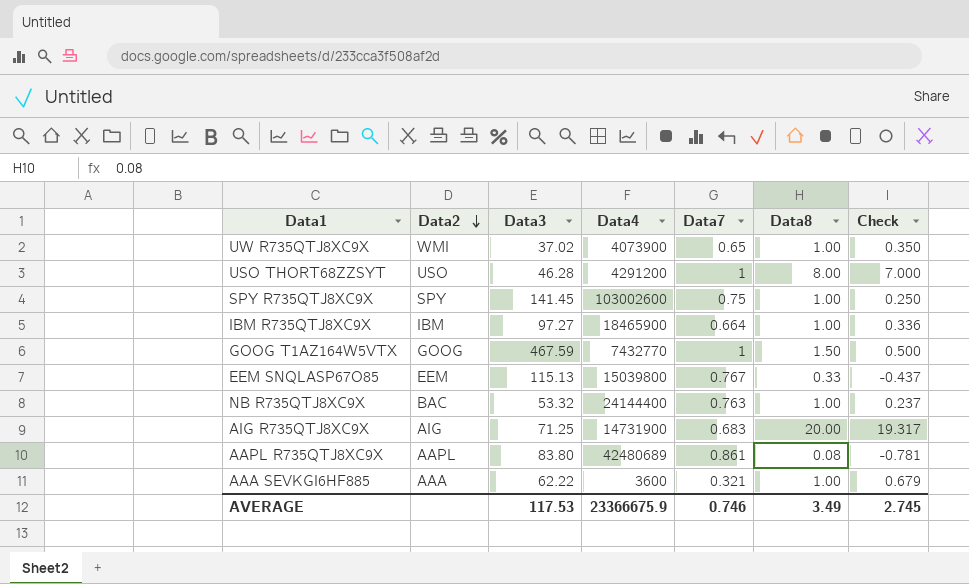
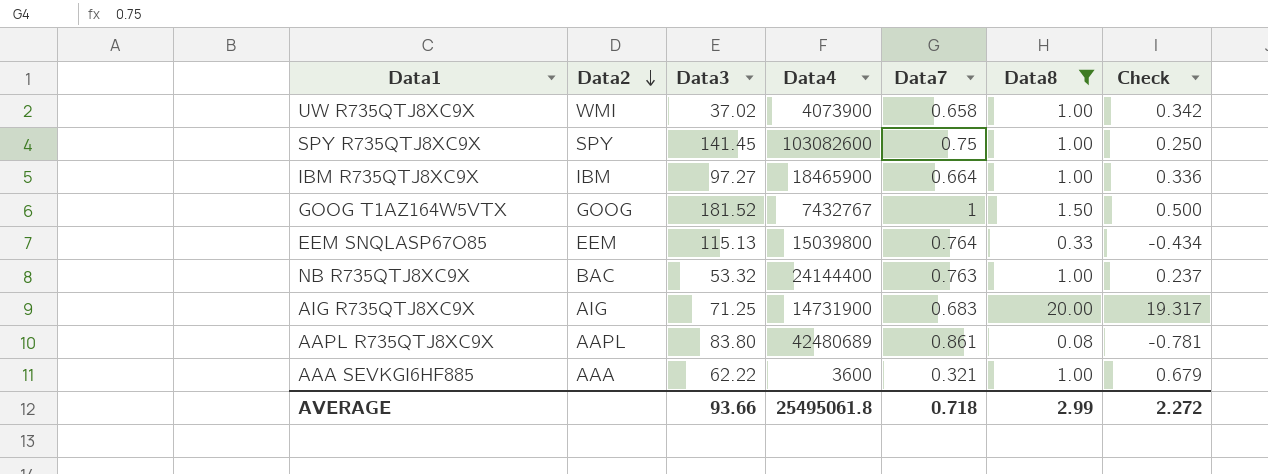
filter: none -> Data8 != 8.00
UW R735QTJ8XC9X | Data7: 0.65 -> 0.658
UW R735QTJ8XC9X | Check: 0.350 -> 0.342
SPY R735QTJ8XC9X | Data4: 103002600 -> 103082600
GOOG T1AZ164W5VTX | Data3: 467.59 -> 181.52
GOOG T1AZ164W5VTX | Data4: 7432770 -> 7432767
EEM SNQLASP67O85 | Data7: 0.767 -> 0.764
EEM SNQLASP67O85 | Check: -0.437 -> -0.434
AVERAGE | Data3: 117.53 -> 93.66
AVERAGE | Data4: 23366675.9 -> 25495061.8
AVERAGE | Data7: 0.746 -> 0.718
AVERAGE | Data8: 3.49 -> 2.99
AVERAGE | Check: 2.745 -> 2.272

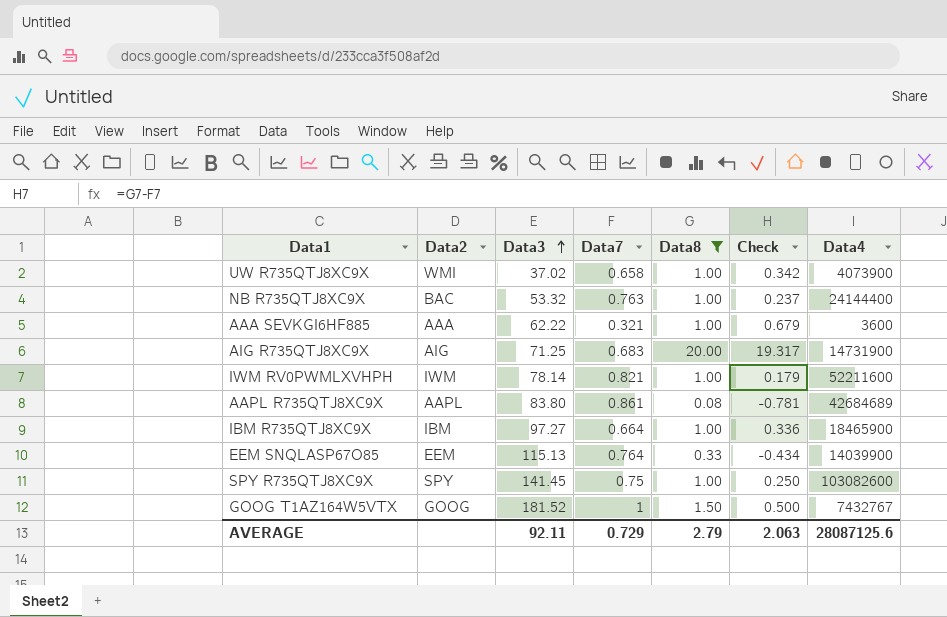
row order: Data2 descending -> Data3 ascending
column Data4 | position: 4 -> 7
row IWM RV0PWMLXVHPH: none -> IWM | 78.14 | 0.821 | 1.00 | 0.179 | 52211600
AAPL R735QTJ8XC9X | Data4: 42480689 -> 42684689
EEM SNQLASP67O85 | Data4: 15039800 -> 14039900
AVERAGE | Data3: 93.66 -> 92.11
AVERAGE | Data7: 0.718 -> 0.729
AVERAGE | Data8: 2.99 -> 2.79
AVERAGE | Check: 2.272 -> 2.063
AVERAGE | Data4: 25495061.8 -> 28087125.6

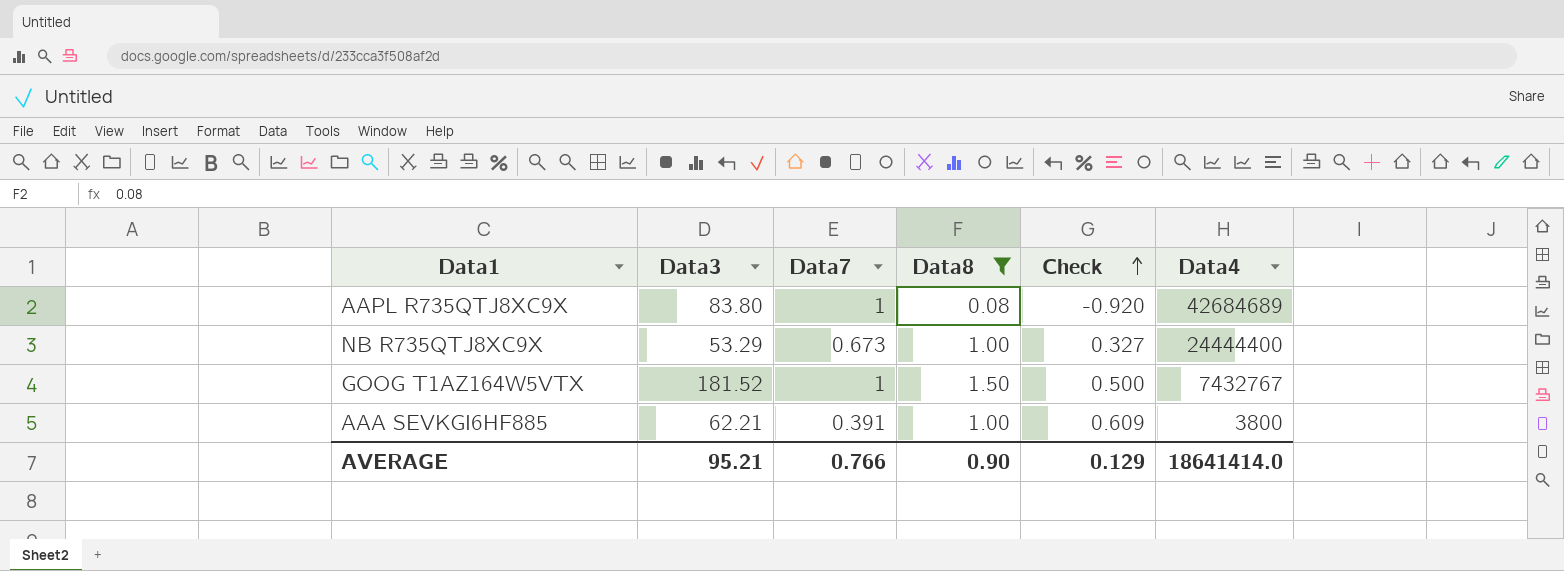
row order: Data3 ascending -> Check ascending
column Data2 | position: 2 -> none
row UW R735QTJ8XC9X: WMI | 37.02 | 0.658 | 1.00 | 0.342 | 4073900 -> none
row AIG R735QTJ8XC9X: AIG | 71.25 | 0.683 | 20.00 | 19.317 | 14731900 -> none
row IWM RV0PWMLXVHPH: IWM | 78.14 | 0.821 | 1.00 | 0.179 | 52211600 -> none
row IBM R735QTJ8XC9X: IBM | 97.27 | 0.664 | 1.00 | 0.336 | 18465900 -> none
row EEM SNQLASP67O85: EEM | 115.13 | 0.764 | 0.33 | -0.434 | 14039900 -> none
row SPY R735QTJ8XC9X: SPY | 141.45 | 0.75 | 1.00 | 0.250 | 103082600 -> none
AAPL R735QTJ8XC9X | Data7: 0.861 -> 1
AAPL R735QTJ8XC9X | Check: -0.781 -> -0.920
NB R735QTJ8XC9X | Data3: 53.32 -> 53.29
NB R735QTJ8XC9X | Data7: 0.763 -> 0.673
NB R735QTJ8XC9X | Check: 0.237 -> 0.327
NB R735QTJ8XC9X | Data4: 24144400 -> 24444400
AAA SEVKGI6HF885 | Data3: 62.22 -> 62.21
AAA SEVKGI6HF885 | Data7: 0.321 -> 0.391
AAA SEVKGI6HF885 | Check: 0.679 -> 0.609
AAA SEVKGI6HF885 | Data4: 3600 -> 3800
AVERAGE | Data3: 92.11 -> 95.21
AVERAGE | Data7: 0.729 -> 0.766
AVERAGE | Data8: 2.79 -> 0.90
AVERAGE | Check: 2.063 -> 0.129
AVERAGE | Data4: 28087125.6 -> 18641414.0

